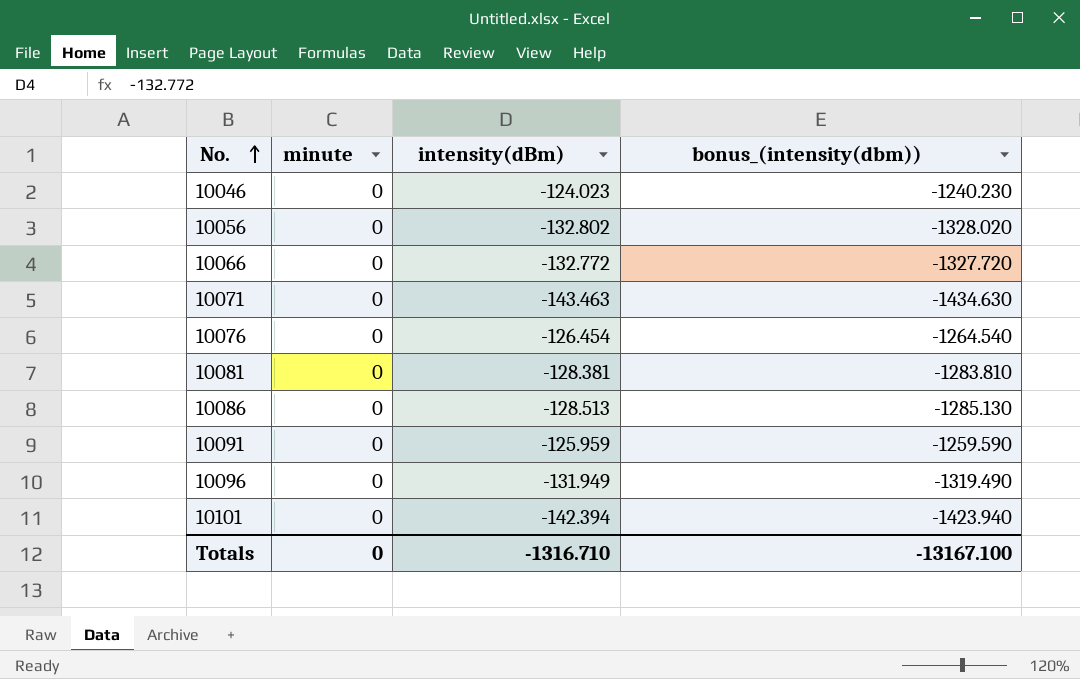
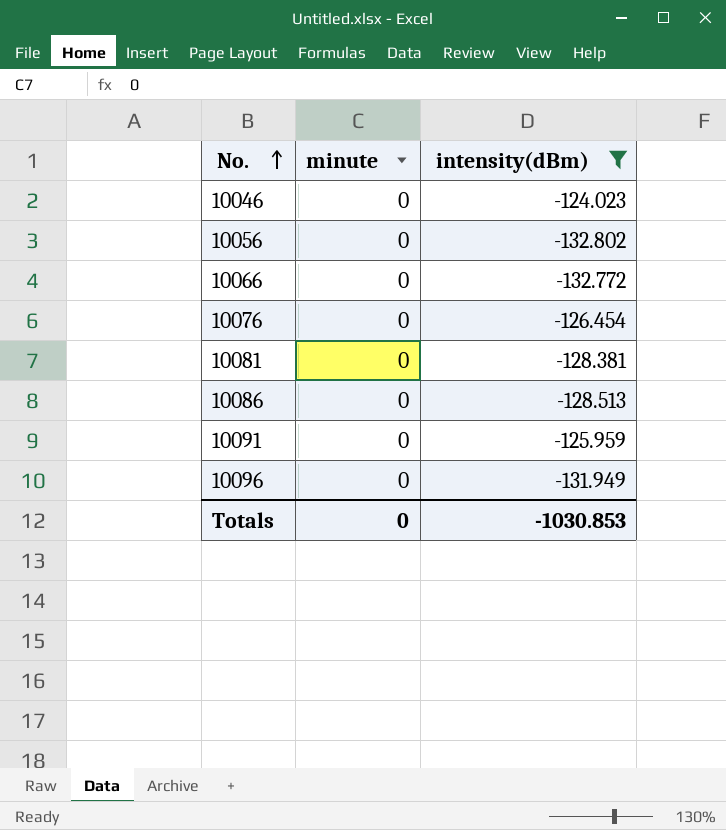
filter: none -> intensity(dBm) >= -132.802
column bonus_(intensity(dbm)) | formula: [intensity(dBm)] * 10 -> none
Totals | intensity(dBm): -1316.710 -> -1030.853

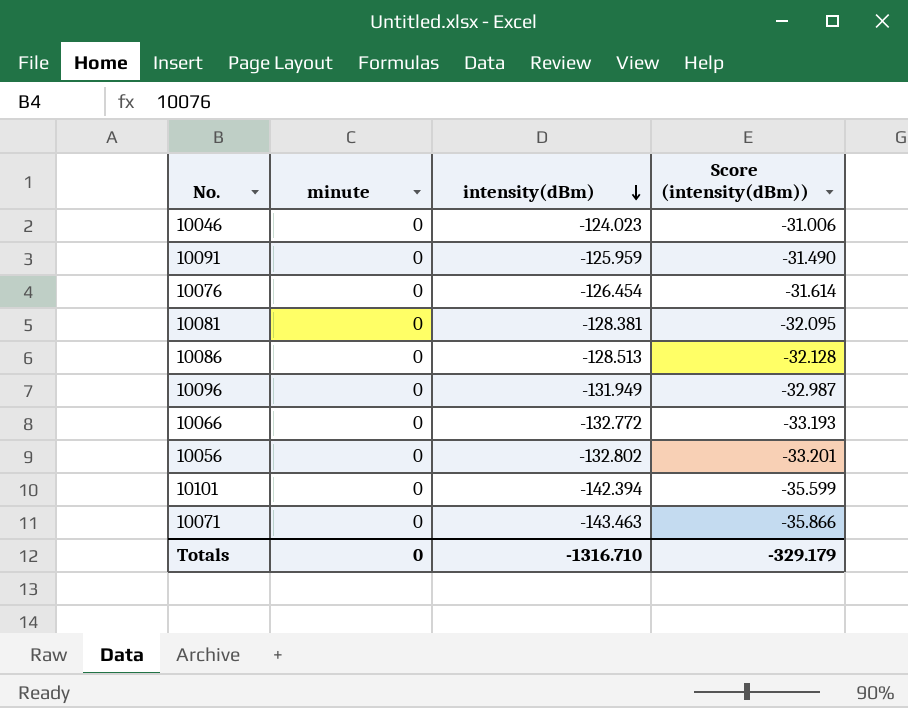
filter: intensity(dBm) >= -132.802 -> none
row order: No. ascending -> intensity(dBm) descending
column Score (intensity(dBm)) | formula: none -> [intensity(dBm)] * 0.25
Totals | intensity(dBm): -1030.853 -> -1316.710

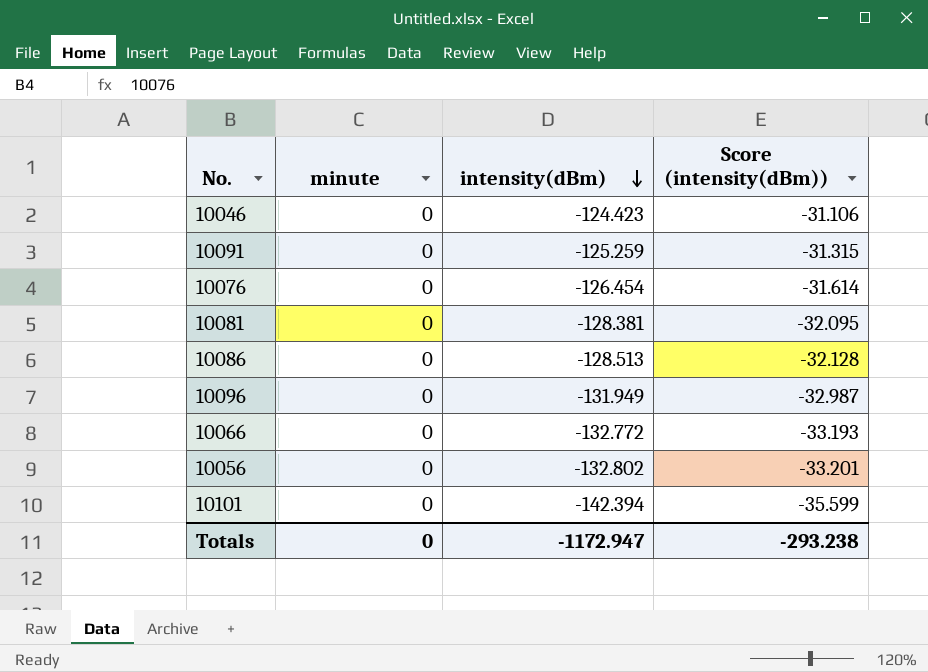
row 10071: 0 | -143.463 | -35.866 -> none
10046 | intensity(dBm): -124.023 -> -124.423
10046 | Score (intensity(dBm)): -31.006 -> -31.106
10091 | intensity(dBm): -125.959 -> -125.259
10091 | Score (intensity(dBm)): -31.490 -> -31.315
Totals | intensity(dBm): -1316.710 -> -1172.947
Totals | Score (intensity(dBm)): -329.179 -> -293.238

